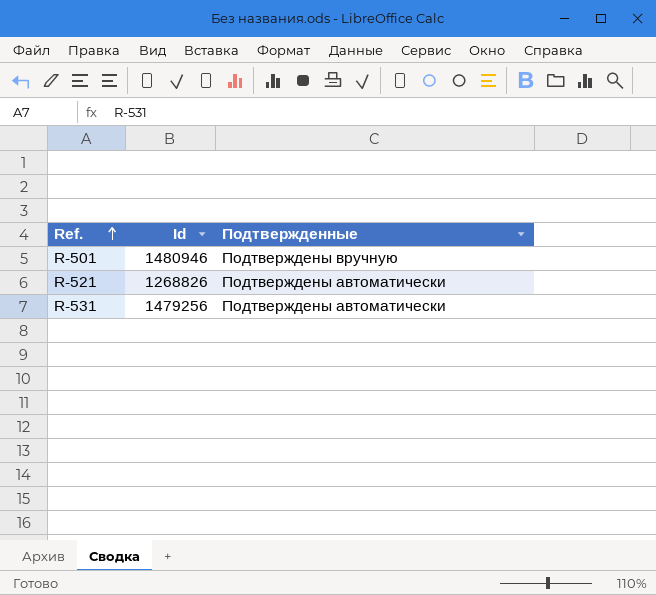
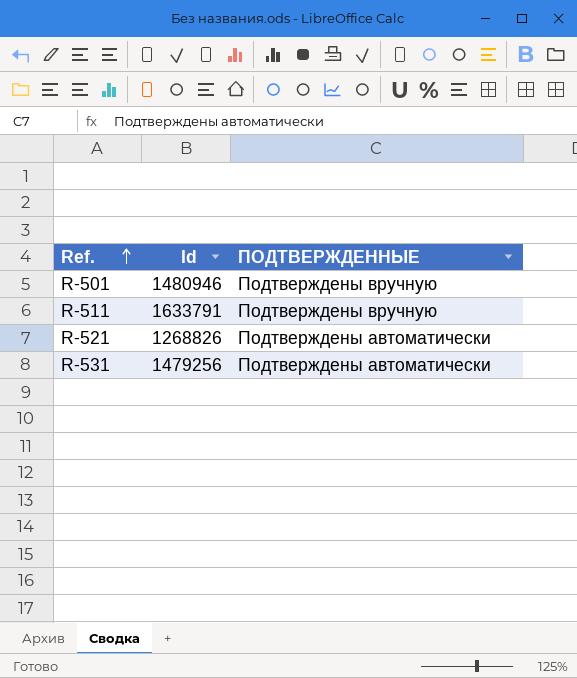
column name: Подтвержденные -> ПОДТВЕРЖДЕННЫЕ
row R-511: none -> 1633791 | Подтверждены вручную

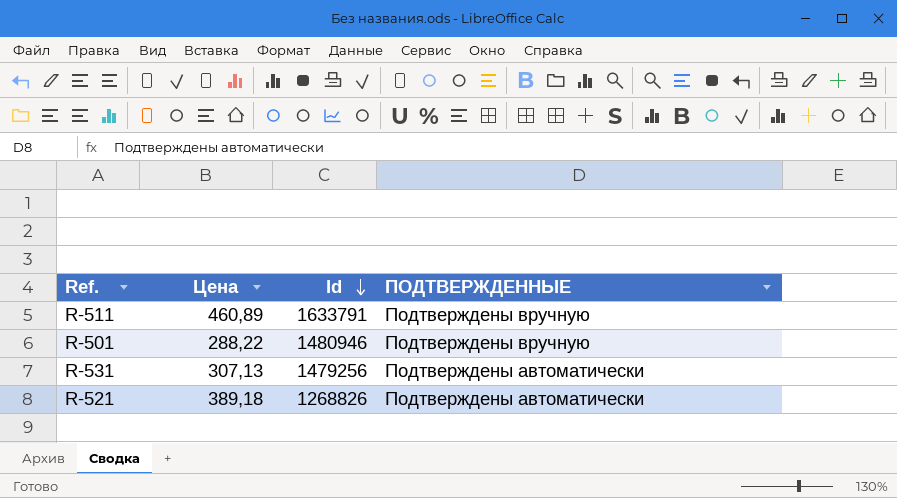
row order: Ref. ascending -> Id descending
column Цена | position: none -> 2

